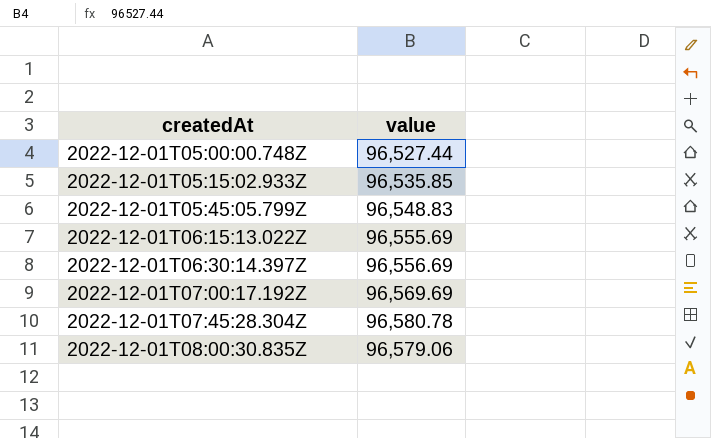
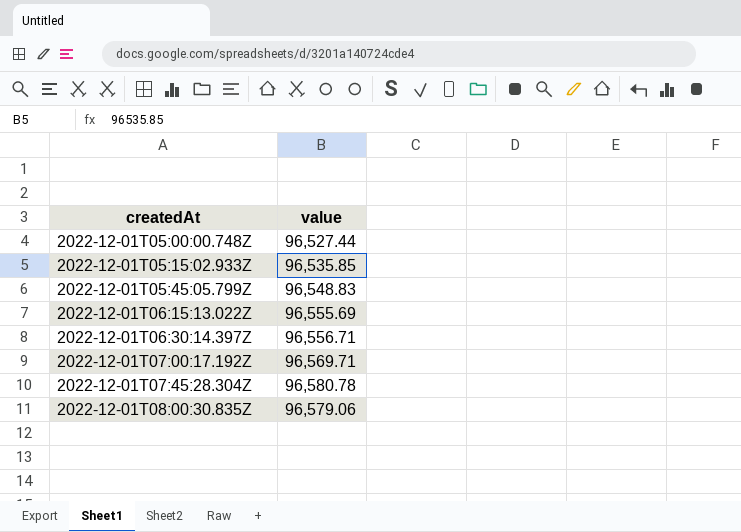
2022-12-01T06:30:14.397Z | value: 96,556.69 -> 96,556.71
2022-12-01T07:00:17.192Z | value: 96,569.69 -> 96,569.71

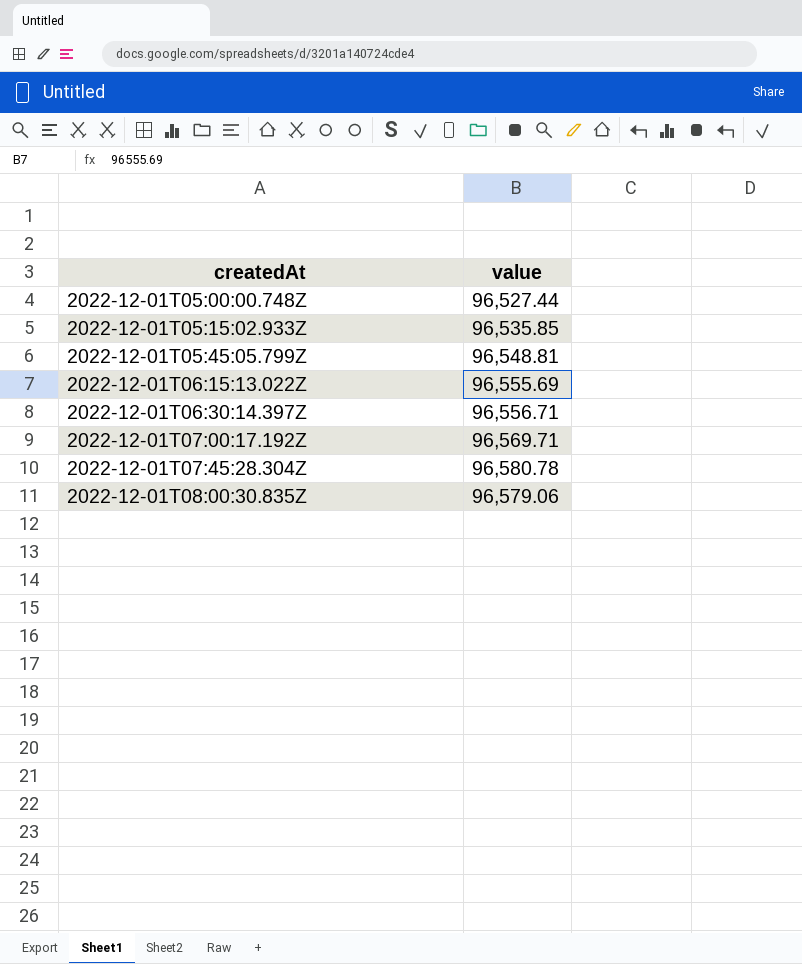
2022-12-01T05:45:05.799Z | value: 96,548.83 -> 96,548.81

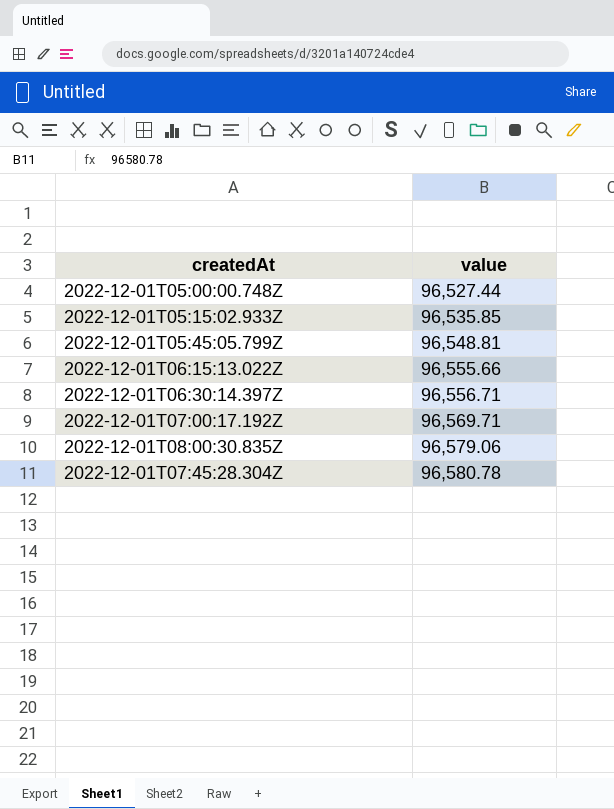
row order: createdAt ascending -> value ascending
2022-12-01T06:15:13.022Z | value: 96,555.69 -> 96,555.66

